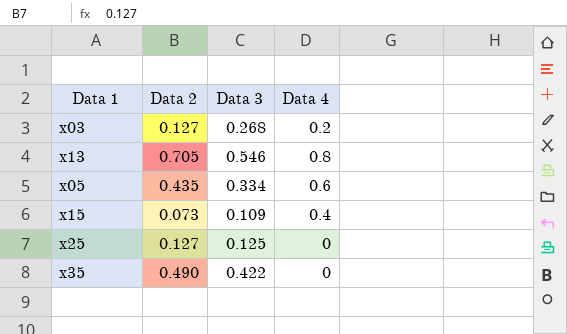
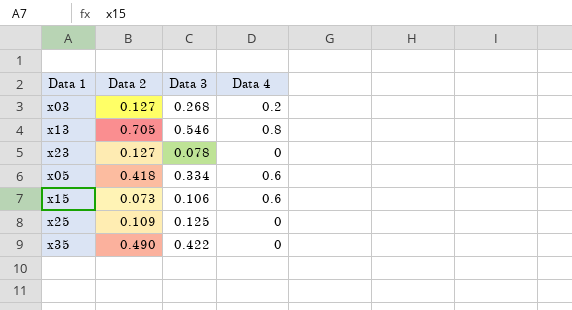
row x23: none -> 0.127 | 0.078 | 0
x05 | Data 2: 0.435 -> 0.418
x15 | Data 3: 0.109 -> 0.106
x15 | Data 4: 0.4 -> 0.6
x25 | Data 2: 0.127 -> 0.109

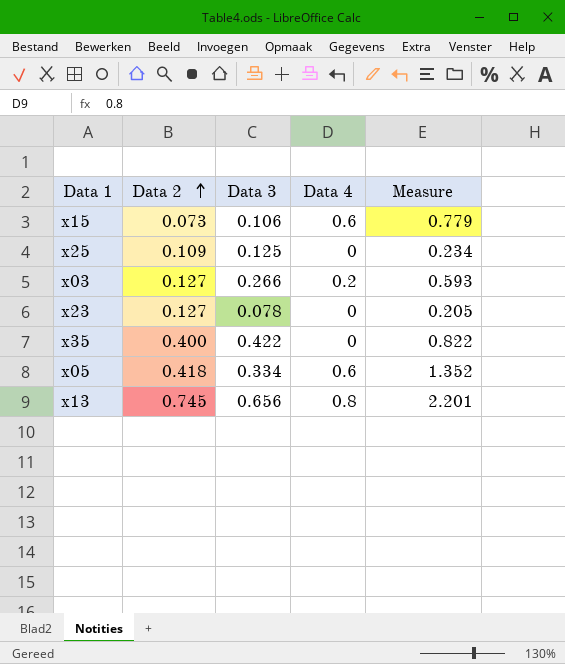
row order: none -> Data 2 ascending
column Measure | formula: none -> [Data 2] + [Data 3] + [Data 4]
x03 | Data 3: 0.268 -> 0.266
x35 | Data 2: 0.490 -> 0.400
x13 | Data 2: 0.705 -> 0.745
x13 | Data 3: 0.546 -> 0.656

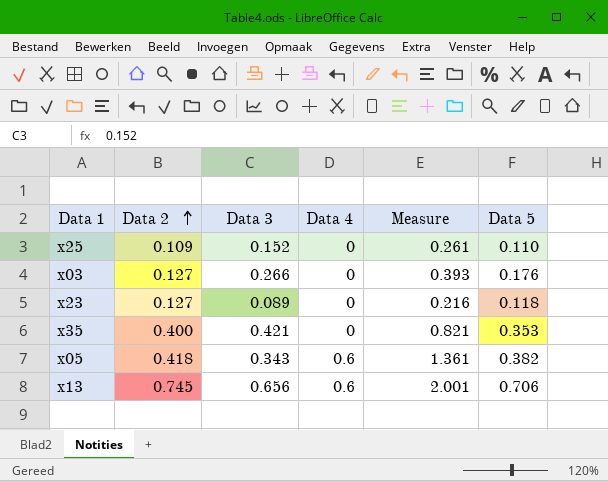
column Data 5 | position: none -> 6
row x15: 0.073 | 0.106 | 0.6 | 0.779 -> none
x25 | Data 3: 0.125 -> 0.152
x25 | Measure: 0.234 -> 0.261
x03 | Data 4: 0.2 -> 0
x03 | Measure: 0.593 -> 0.393
x23 | Data 3: 0.078 -> 0.089
x23 | Measure: 0.205 -> 0.216
x35 | Data 3: 0.422 -> 0.421
x35 | Measure: 0.822 -> 0.821
x05 | Data 3: 0.334 -> 0.343
x05 | Measure: 1.352 -> 1.361
x13 | Data 4: 0.8 -> 0.6
x13 | Measure: 2.201 -> 2.001

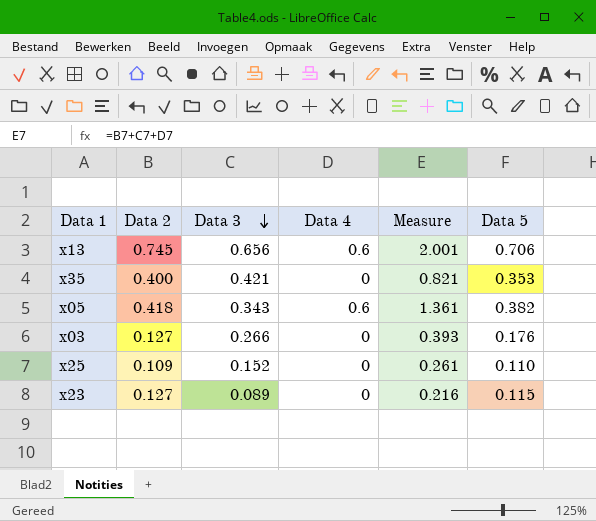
row order: Data 2 ascending -> Data 3 descending
x23 | Data 5: 0.118 -> 0.115

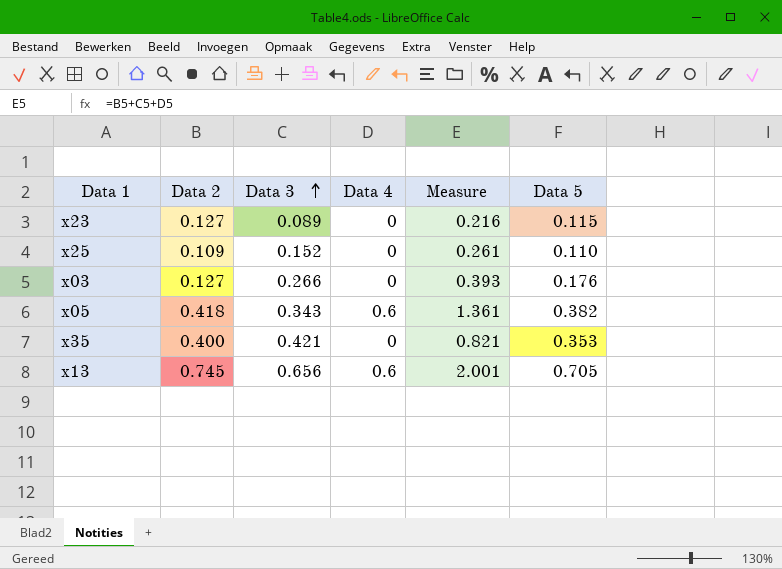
row order: Data 3 descending -> Data 3 ascending
x13 | Data 5: 0.706 -> 0.705

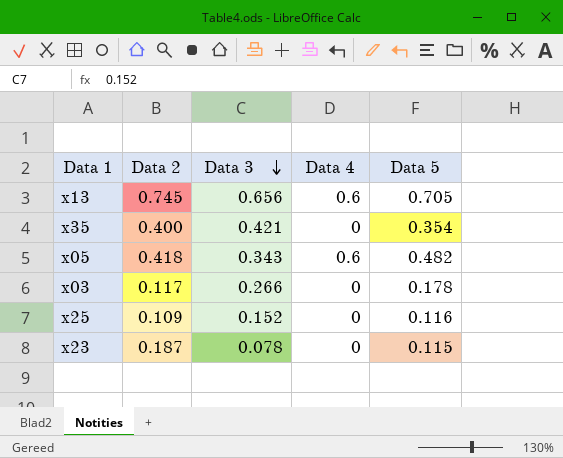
row order: Data 3 ascending -> Data 3 descending
column Measure | formula: [Data 2] + [Data 3] + [Data 4] -> none
x35 | Data 5: 0.353 -> 0.354
x05 | Data 5: 0.382 -> 0.482
x03 | Data 2: 0.127 -> 0.117
x03 | Data 5: 0.176 -> 0.178
x25 | Data 5: 0.110 -> 0.116
x23 | Data 2: 0.127 -> 0.187
x23 | Data 3: 0.089 -> 0.078

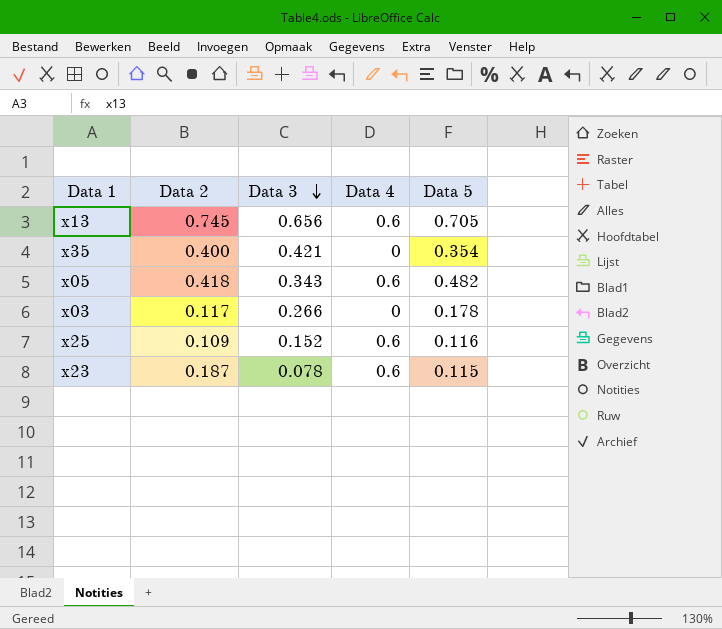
x25 | Data 4: 0 -> 0.6
x23 | Data 4: 0 -> 0.6

